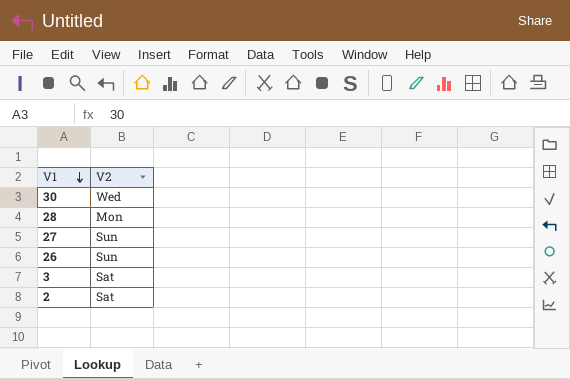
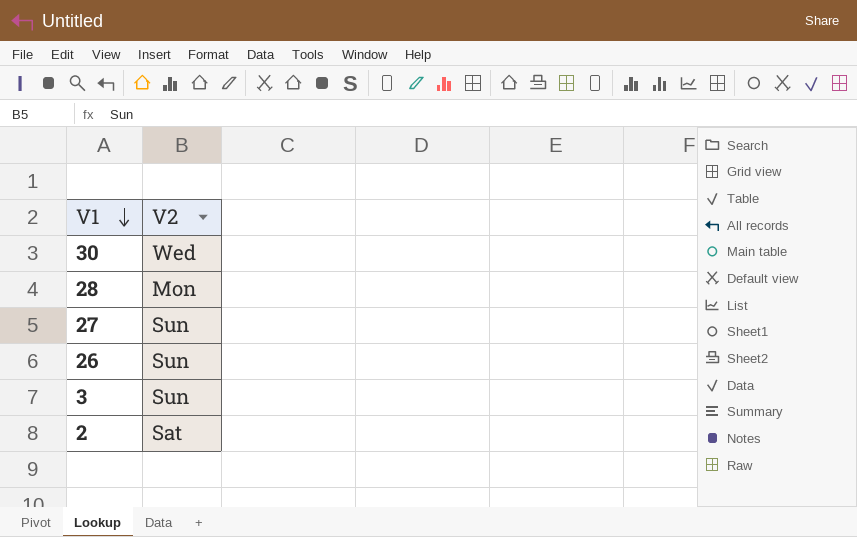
3 | V2: Sat -> Sun

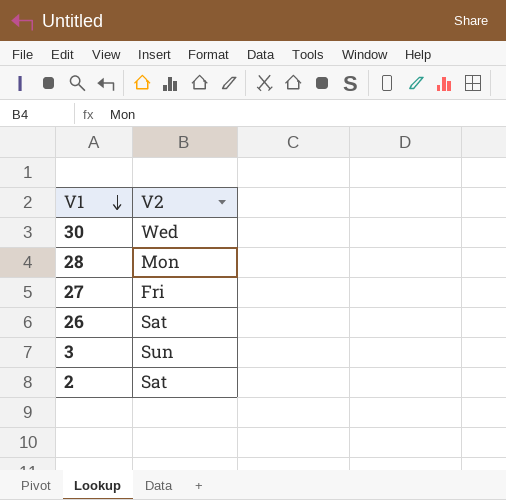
27 | V2: Sun -> Fri
26 | V2: Sun -> Sat

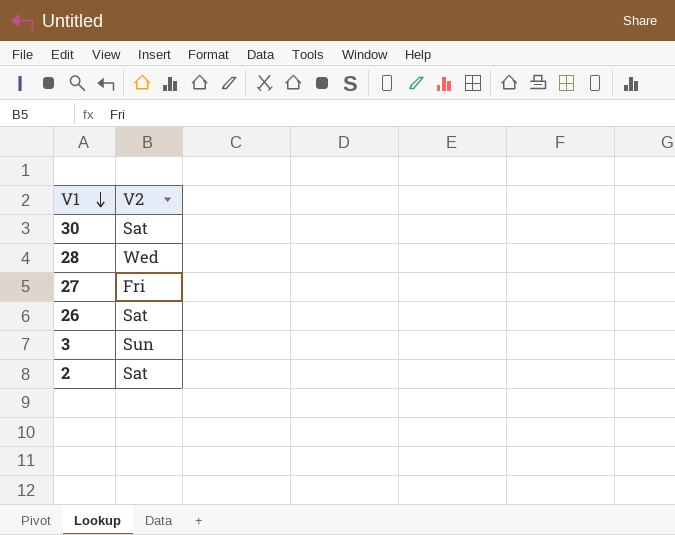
30 | V2: Wed -> Sat
28 | V2: Mon -> Wed

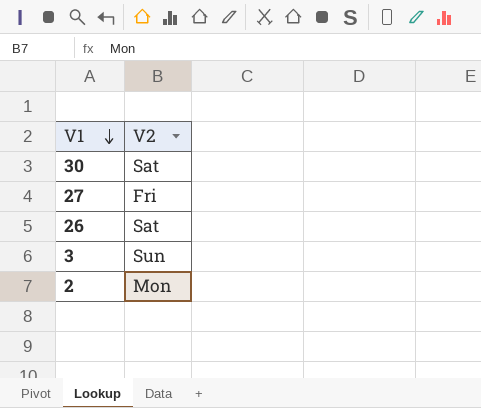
row 28: Wed -> none
2 | V2: Sat -> Mon

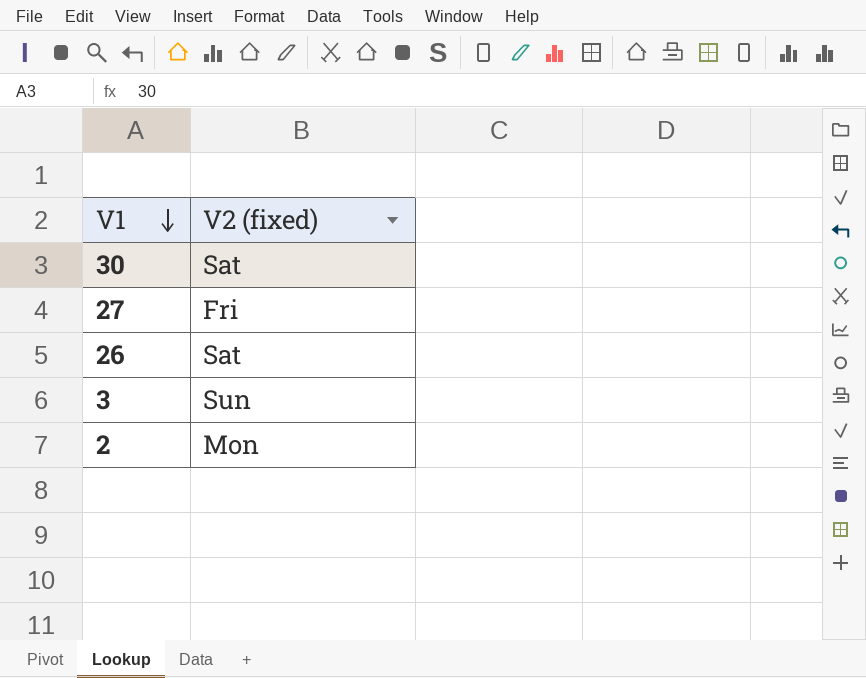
column name: V2 -> V2 (fixed)

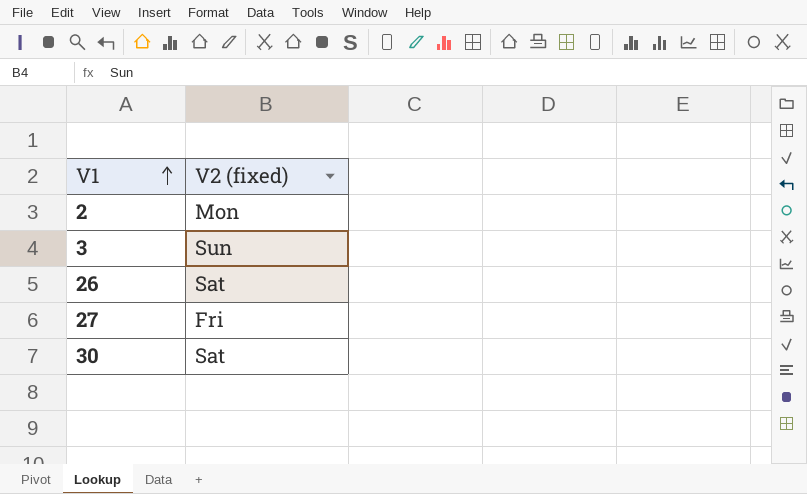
row order: V1 descending -> V1 ascending

